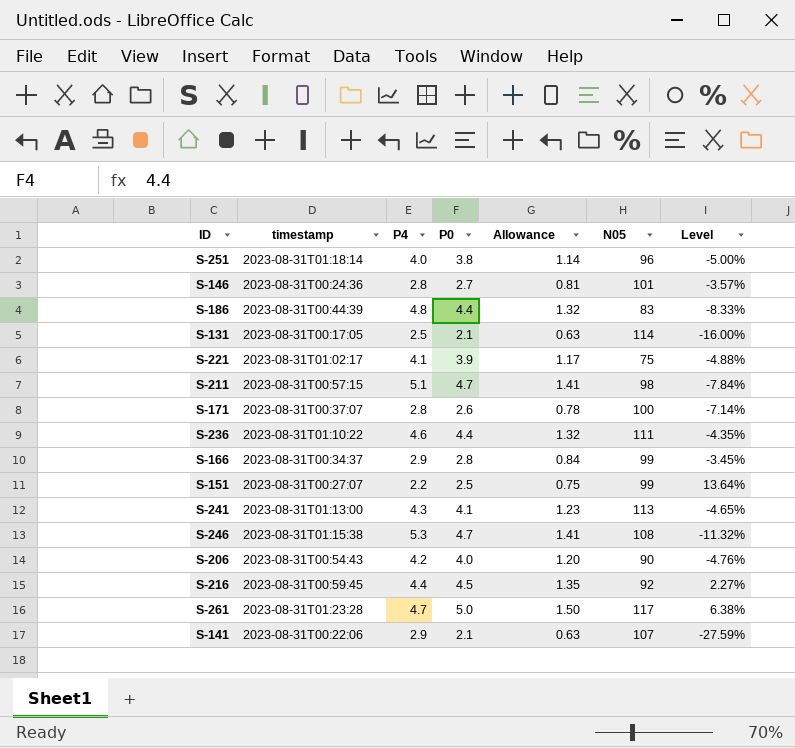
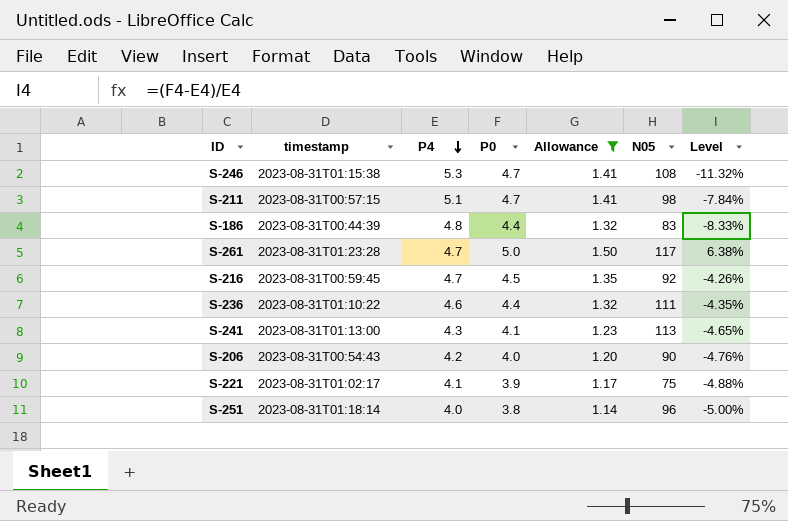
filter: none -> Allowance >= 1.14
row order: none -> P4 descending
S-216 | P4: 4.4 -> 4.7
S-216 | Level: 2.27% -> -4.26%

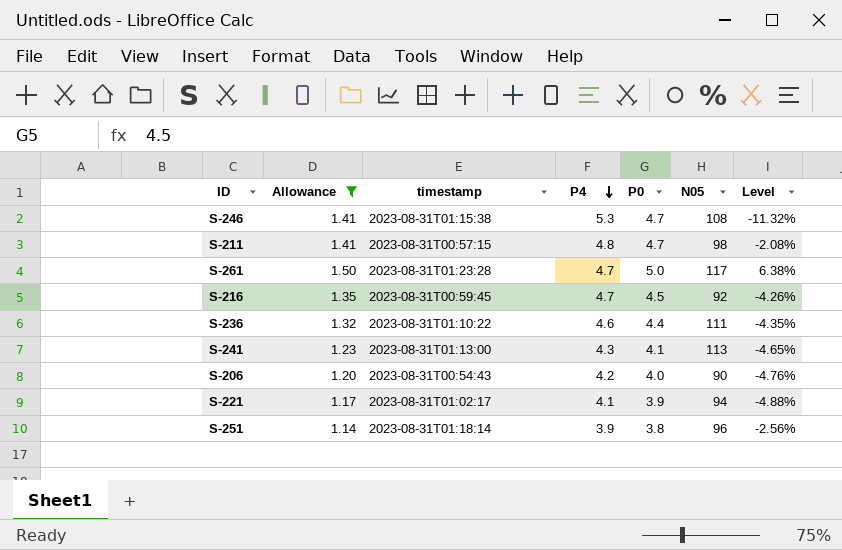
column Allowance | position: 5 -> 2
row S-186: 2023-08-31T00:44:39 | 4.8 | 4.4 | 1.32 | 83 | -8.33% -> none
S-211 | P4: 5.1 -> 4.8
S-211 | Level: -7.84% -> -2.08%
S-221 | N05: 75 -> 94
S-251 | P4: 4.0 -> 3.9
S-251 | Level: -5.00% -> -2.56%

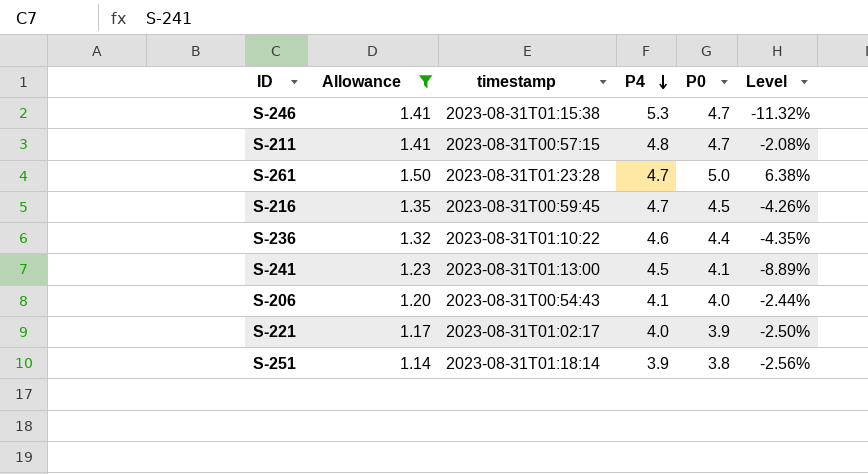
column N05 | position: 6 -> none
S-241 | P4: 4.3 -> 4.5
S-241 | Level: -4.65% -> -8.89%
S-206 | P4: 4.2 -> 4.1
S-206 | Level: -4.76% -> -2.44%
S-221 | P4: 4.1 -> 4.0
S-221 | Level: -4.88% -> -2.50%

